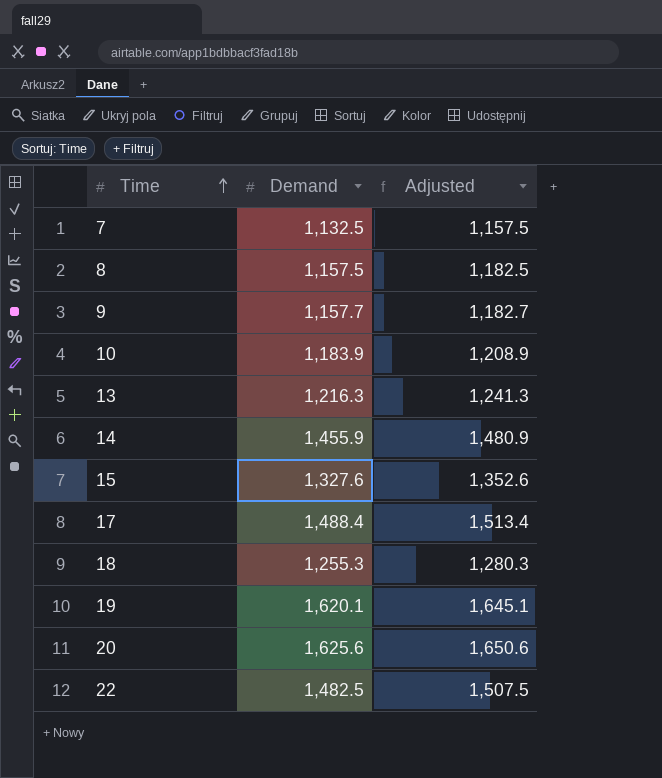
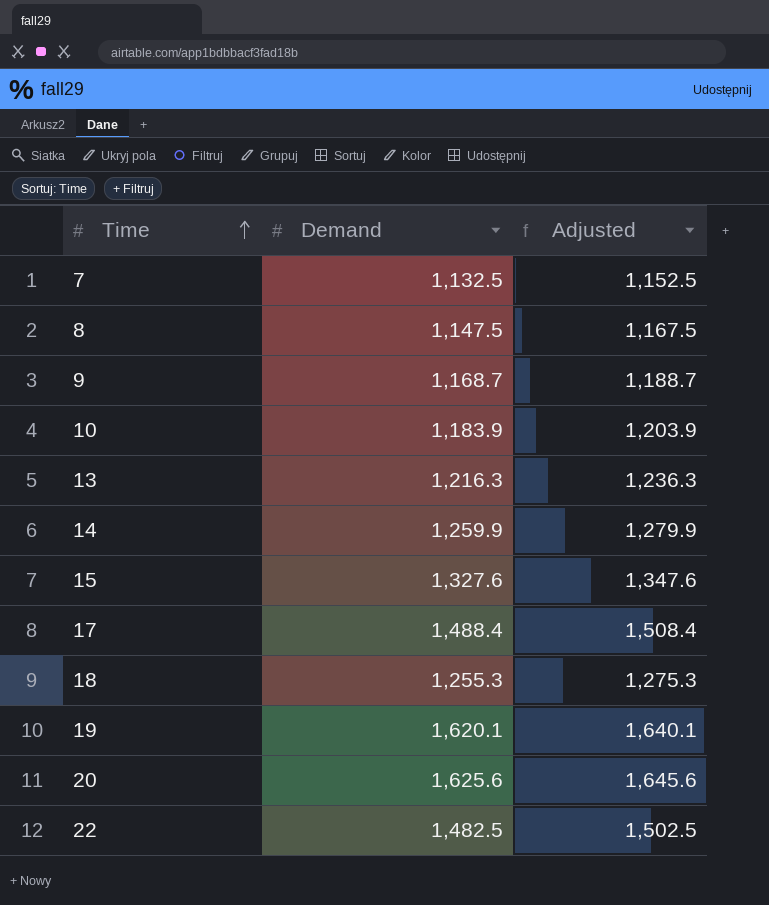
column Adjusted | formula: [Demand] + 25 -> [Demand] + 20
8 | Demand: 1,157.5 -> 1,147.5
9 | Demand: 1,157.7 -> 1,168.7
14 | Demand: 1,455.9 -> 1,259.9

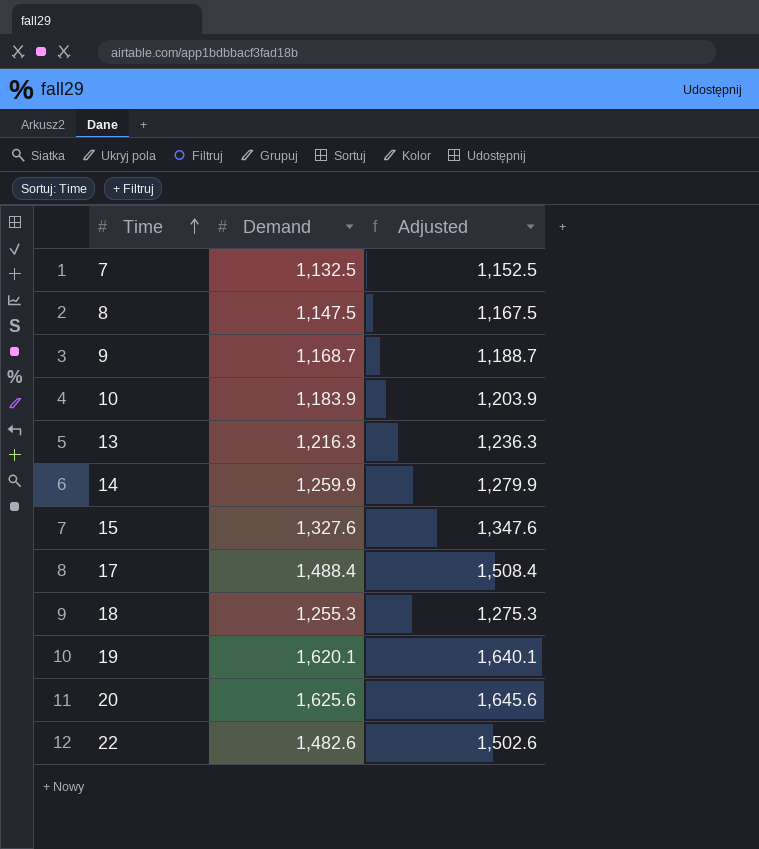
22 | Demand: 1,482.5 -> 1,482.6
22 | Adjusted: 1,502.5 -> 1,502.6

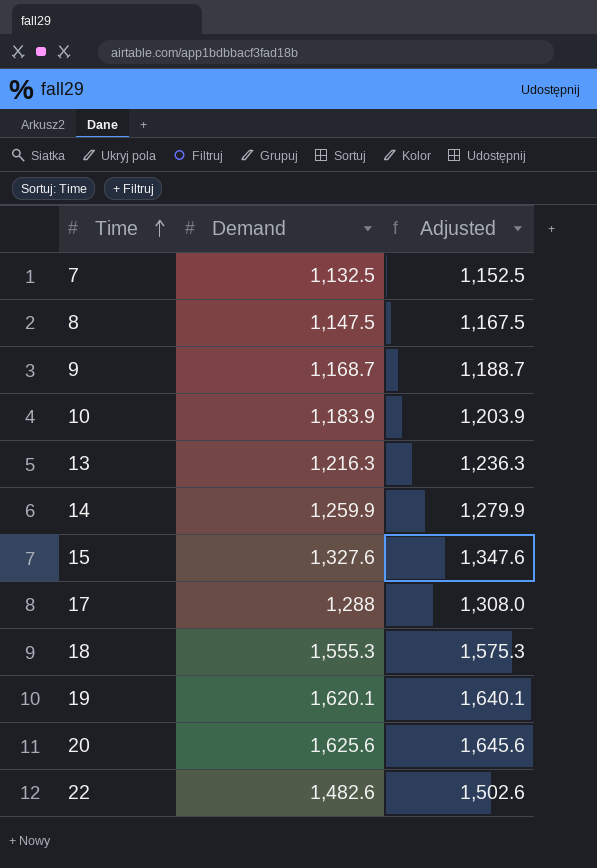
17 | Demand: 1,488.4 -> 1,288
17 | Adjusted: 1,508.4 -> 1,308.0
18 | Demand: 1,255.3 -> 1,555.3
18 | Adjusted: 1,275.3 -> 1,575.3

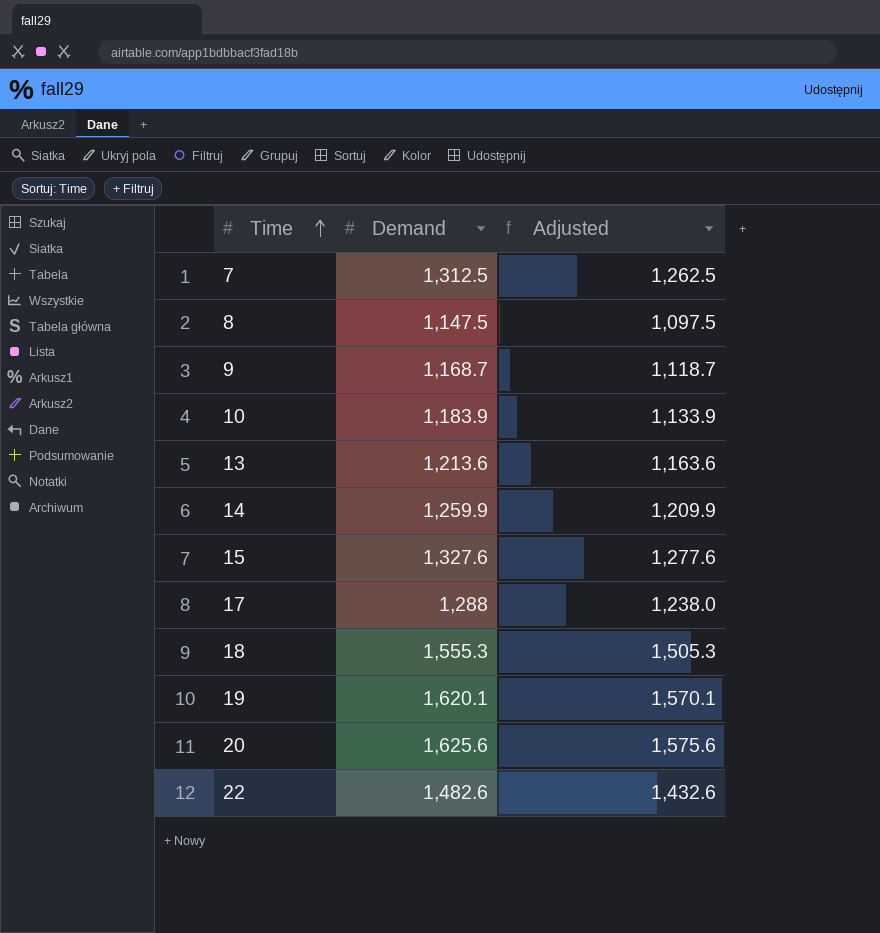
column Adjusted | formula: [Demand] + 20 -> [Demand] - 50
7 | Demand: 1,132.5 -> 1,312.5
13 | Demand: 1,216.3 -> 1,213.6

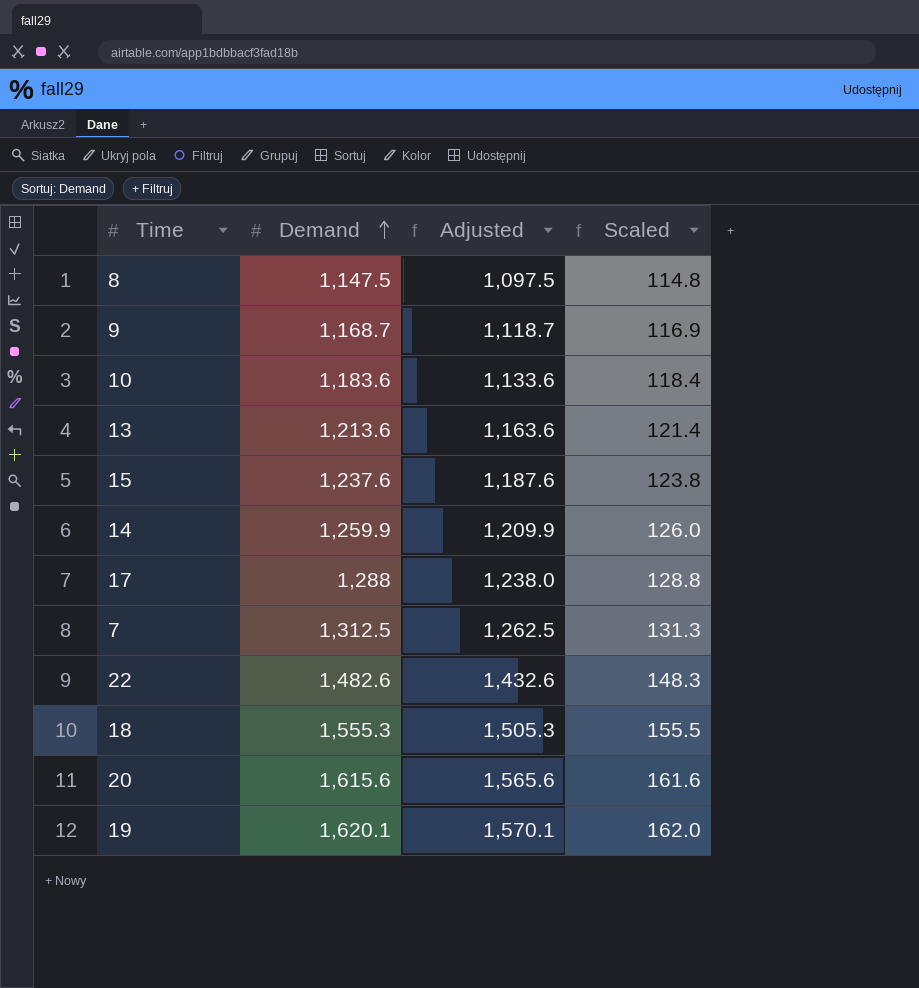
row order: Time ascending -> Demand ascending
column Scaled | formula: none -> [Demand] * 0.1
10 | Demand: 1,183.9 -> 1,183.6
10 | Adjusted: 1,133.9 -> 1,133.6
15 | Demand: 1,327.6 -> 1,237.6
15 | Adjusted: 1,277.6 -> 1,187.6
20 | Demand: 1,625.6 -> 1,615.6
20 | Adjusted: 1,575.6 -> 1,565.6

